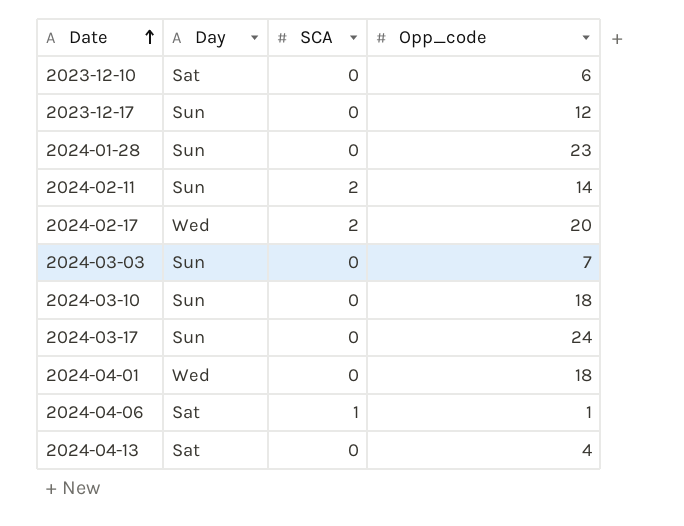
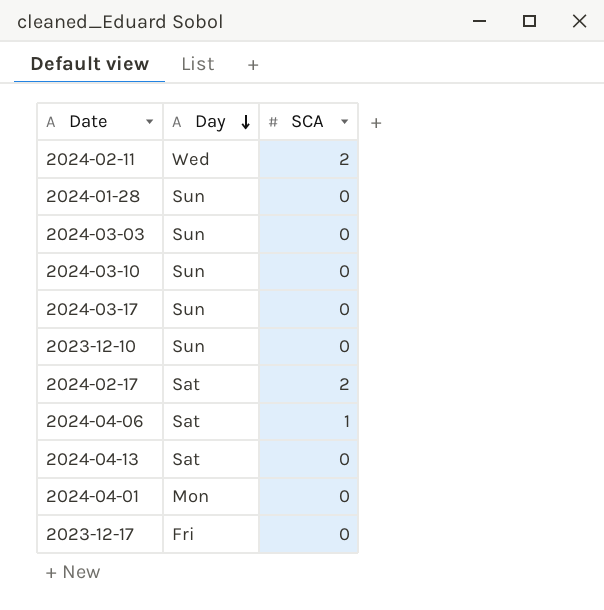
row order: Date ascending -> Day descending
column Opp_code | position: 4 -> none
2024-02-11 | Day: Sun -> Wed
2023-12-10 | Day: Sat -> Sun
2024-02-17 | Day: Wed -> Sat
2024-04-01 | Day: Wed -> Mon
2023-12-17 | Day: Sun -> Fri

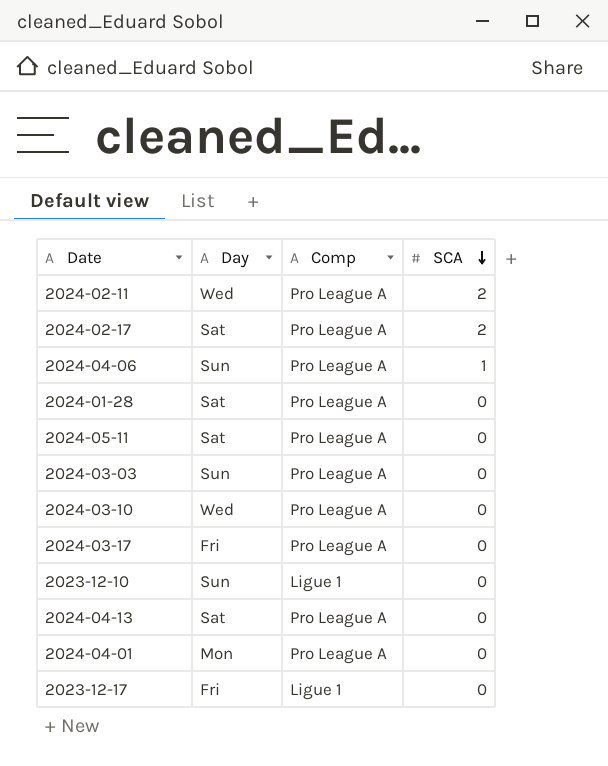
row order: Day descending -> SCA descending
column Comp | position: none -> 3
2024-04-06 | Day: Sat -> Sun
2024-01-28 | Day: Sun -> Sat
row 2024-05-11: none -> Sat | Pro League A | 0
2024-03-10 | Day: Sun -> Wed
2024-03-17 | Day: Sun -> Fri

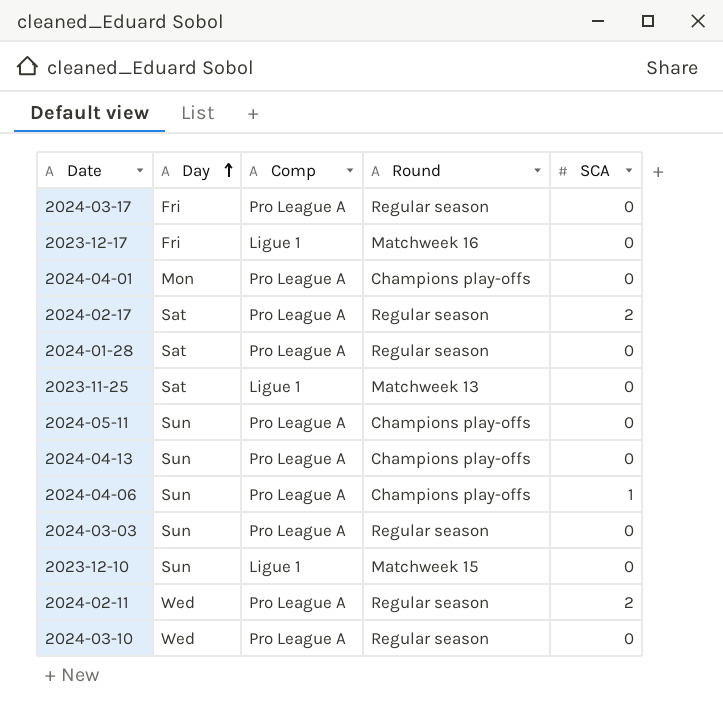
row order: SCA descending -> Day ascending
column Round | position: none -> 4
row 2023-11-25: none -> Sat | Ligue 1 | Matchweek 13 | 0
2024-05-11 | Day: Sat -> Sun
2024-04-13 | Day: Sat -> Sun

